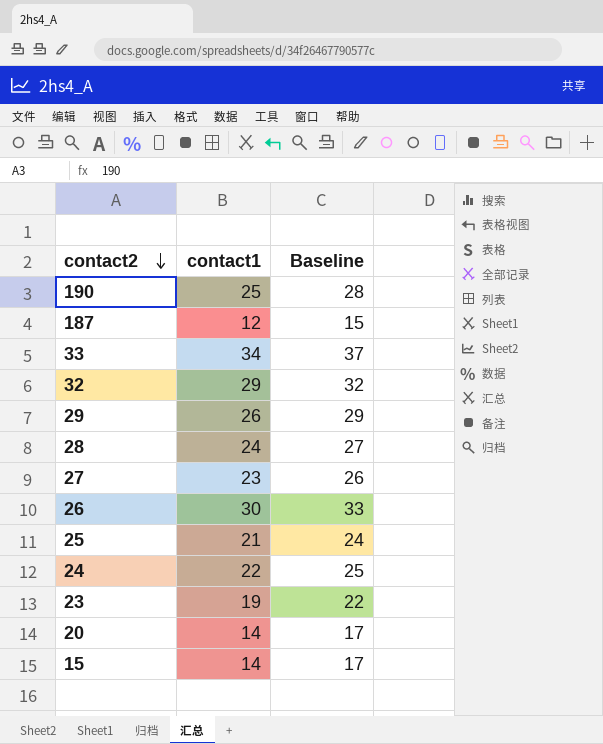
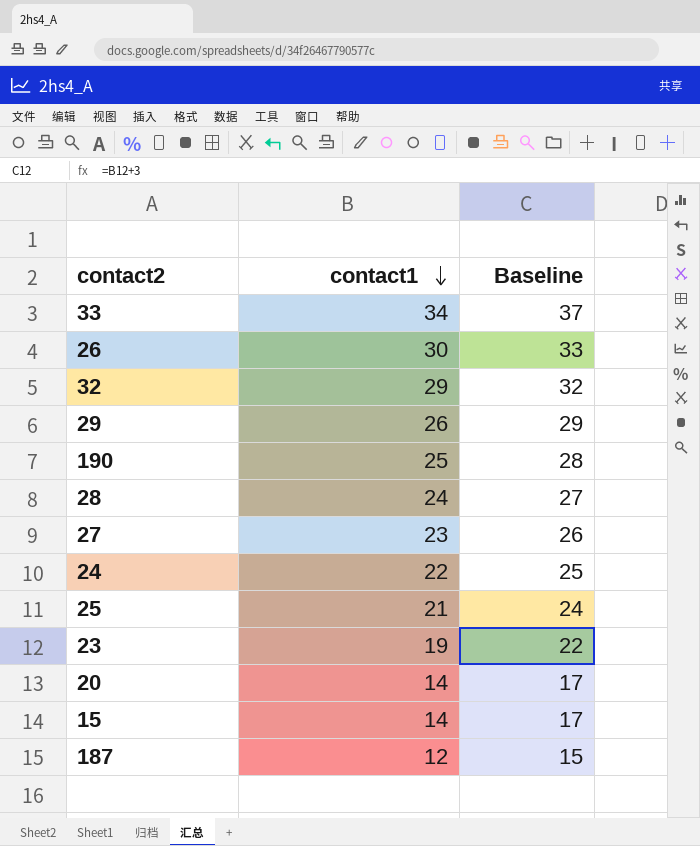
row order: contact2 descending -> contact1 descending

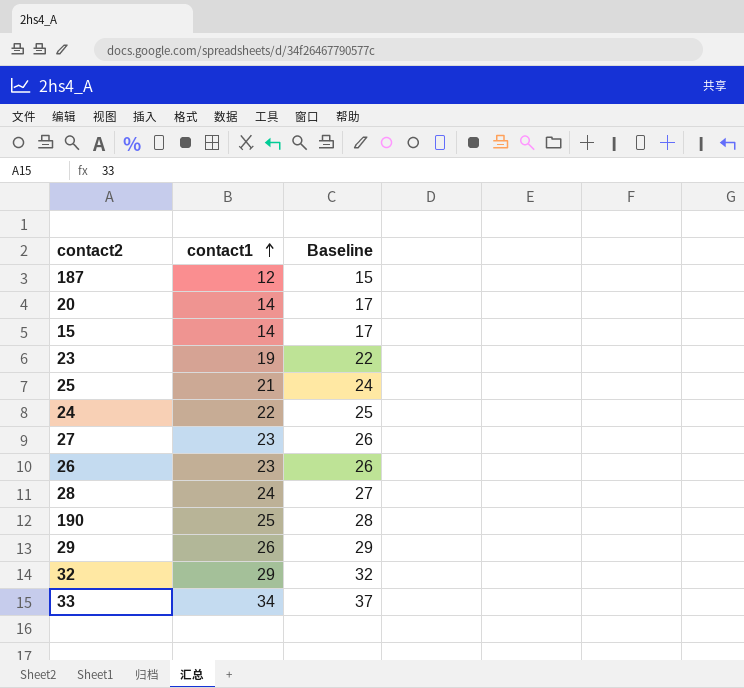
row order: contact1 descending -> contact1 ascending
26 | contact1: 30 -> 23
26 | Baseline: 33 -> 26

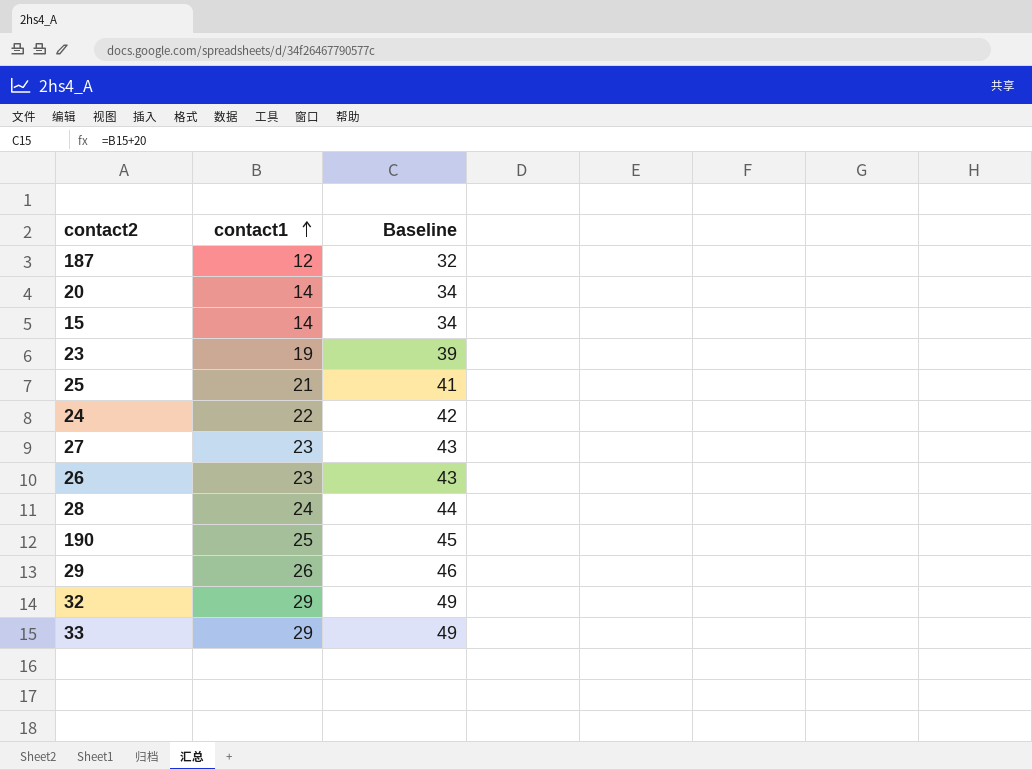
column Baseline | formula: [contact1] + 3 -> [contact1] + 20
33 | contact1: 34 -> 29

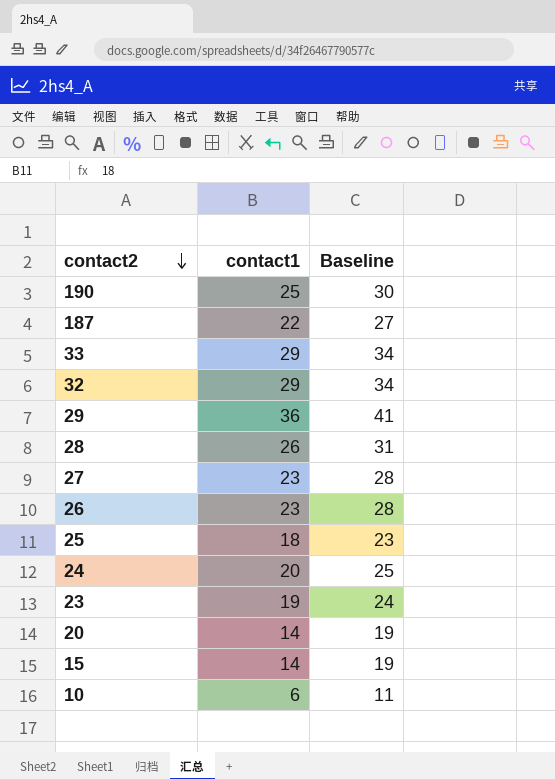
row order: contact1 ascending -> contact2 descending
column Baseline | formula: [contact1] + 20 -> [contact1] + 5
187 | contact1: 12 -> 22
29 | contact1: 26 -> 36
28 | contact1: 24 -> 26
25 | contact1: 21 -> 18
24 | contact1: 22 -> 20
row 10: none -> 6 | 11

